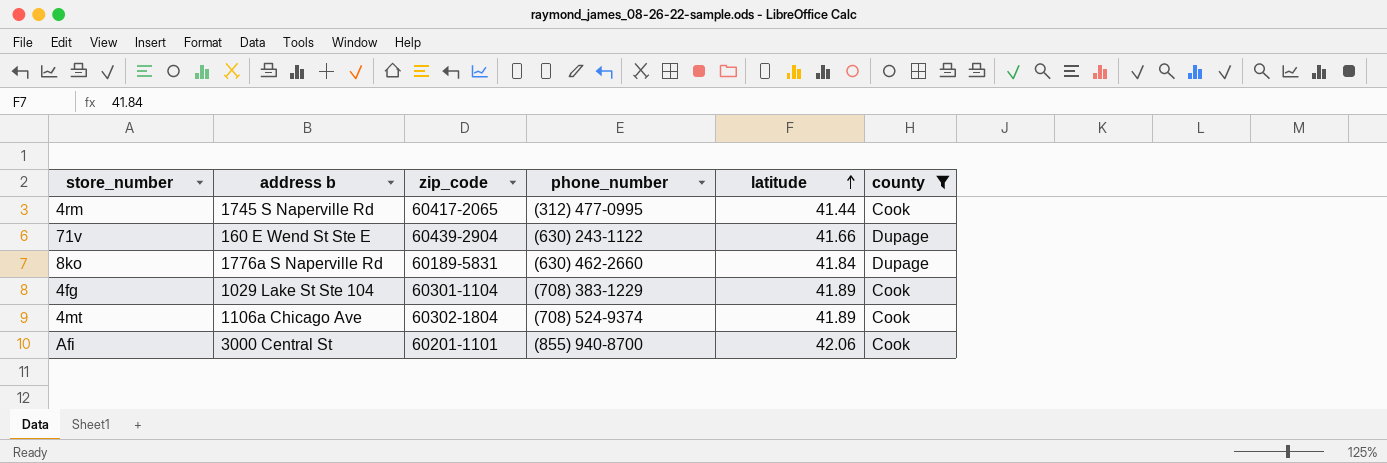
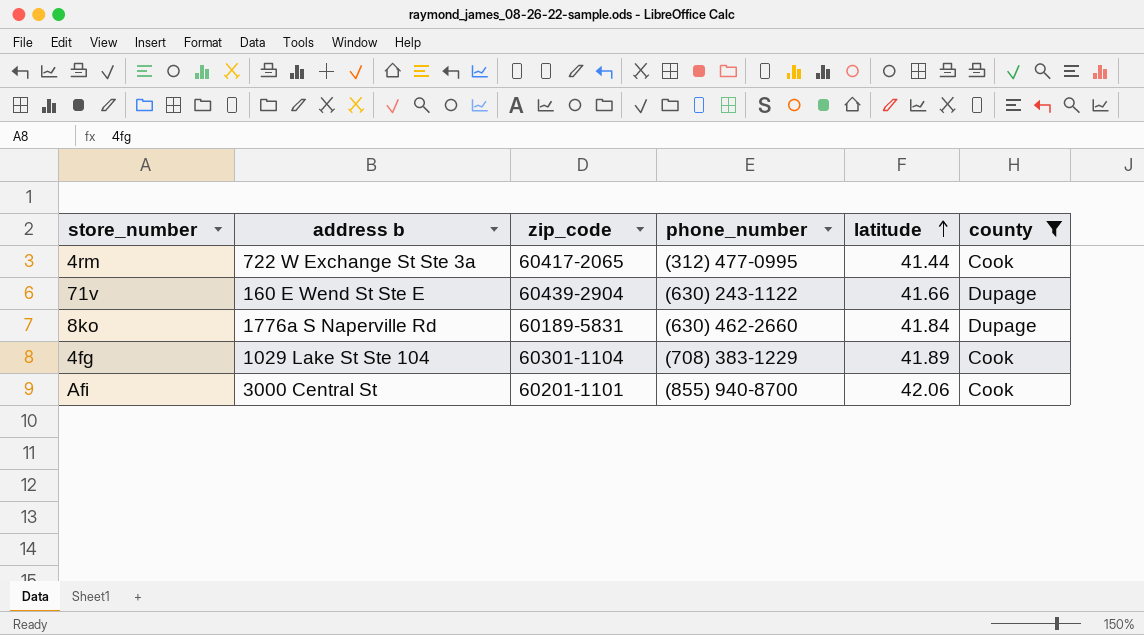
row 4mt: 1106a Chicago Ave | 60302-1804 | (708) 524-9374 | 41.89 | Cook -> none
4rm | address b: 1745 S Naperville Rd -> 722 W Exchange St Ste 3a

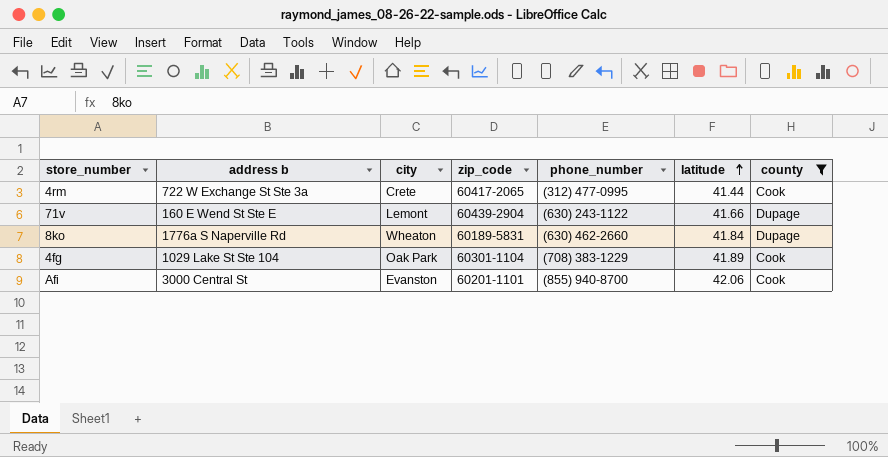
column city | position: none -> 3

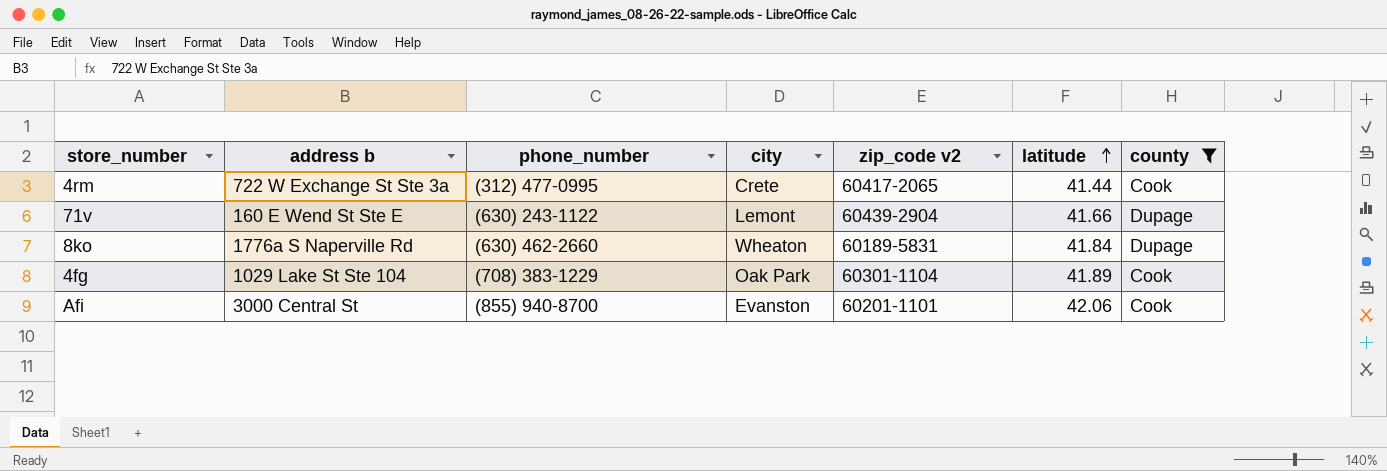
column phone_number | position: 5 -> 3
column name: zip_code -> zip_code v2

